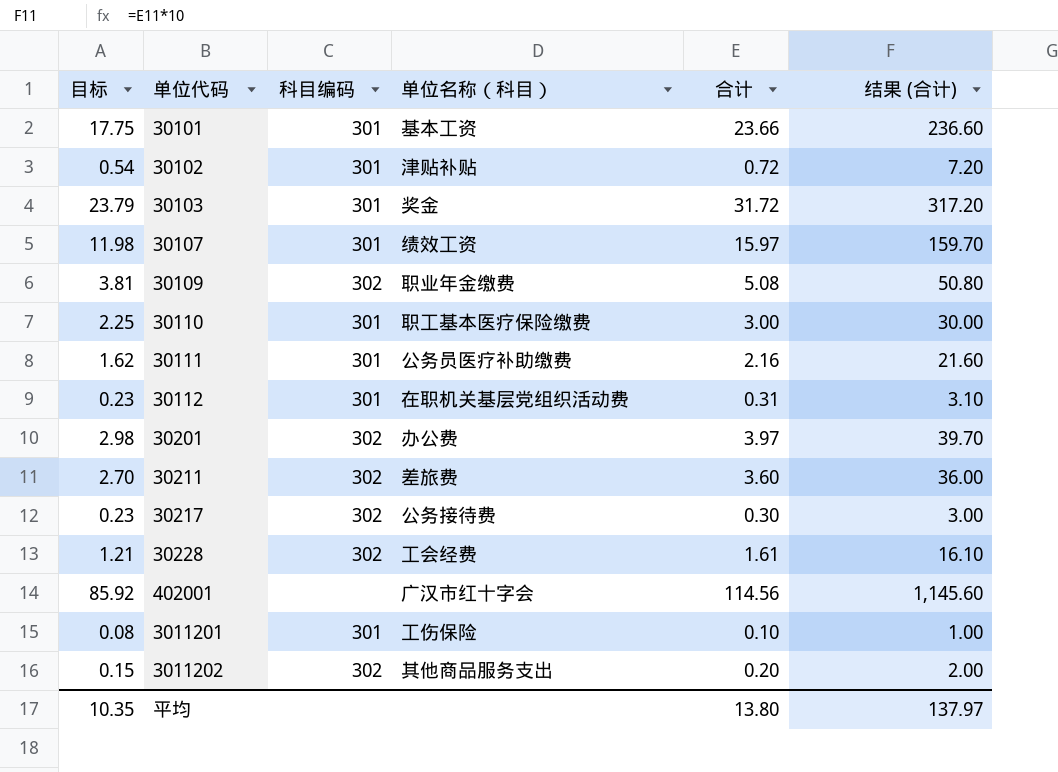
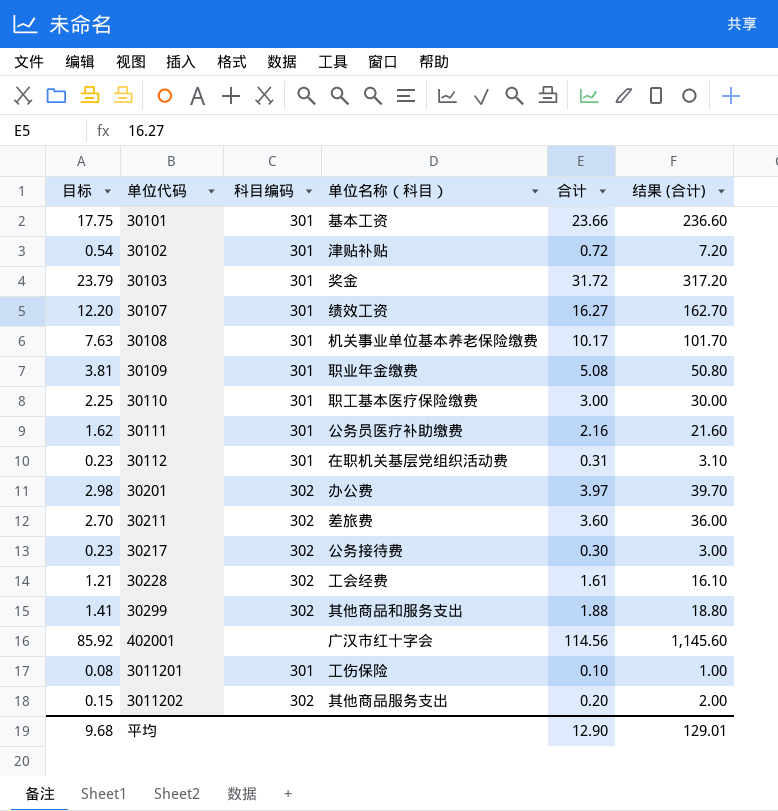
30107 | 目标: 11.98 -> 12.20
30107 | 合计: 15.97 -> 16.27
30107 | 结果 (合计): 159.70 -> 162.70
row 30108: none -> 7.63 | 301 | 机关事业单位基本养老保险缴费 | 10.17 | 101.70
30109 | 科目编码: 302 -> 301
row 30299: none -> 1.41 | 302 | 其他商品和服务支出 | 1.88 | 18.80
平均 | 目标: 10.35 -> 9.68
平均 | 合计: 13.80 -> 12.90
平均 | 结果 (合计): 137.97 -> 129.01

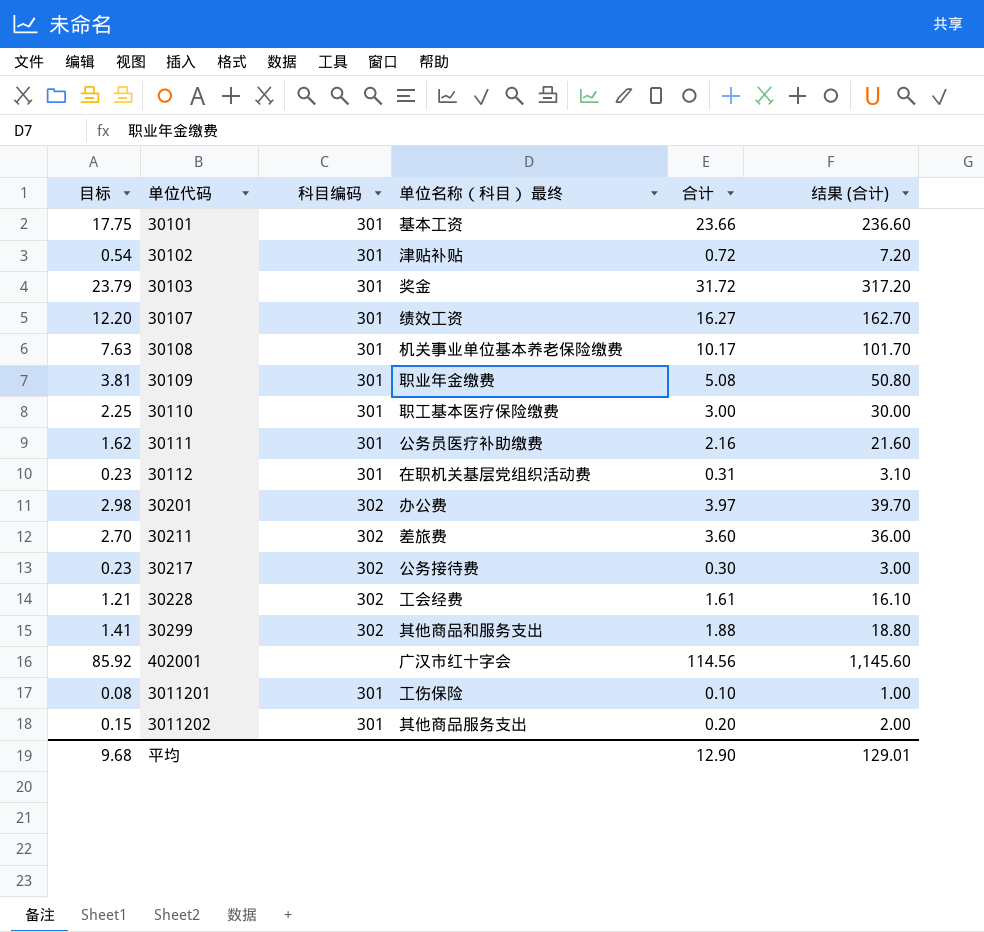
column name: 单位名称（科目） -> 单位名称（科目） 最终
3011202 | 科目编码: 302 -> 301

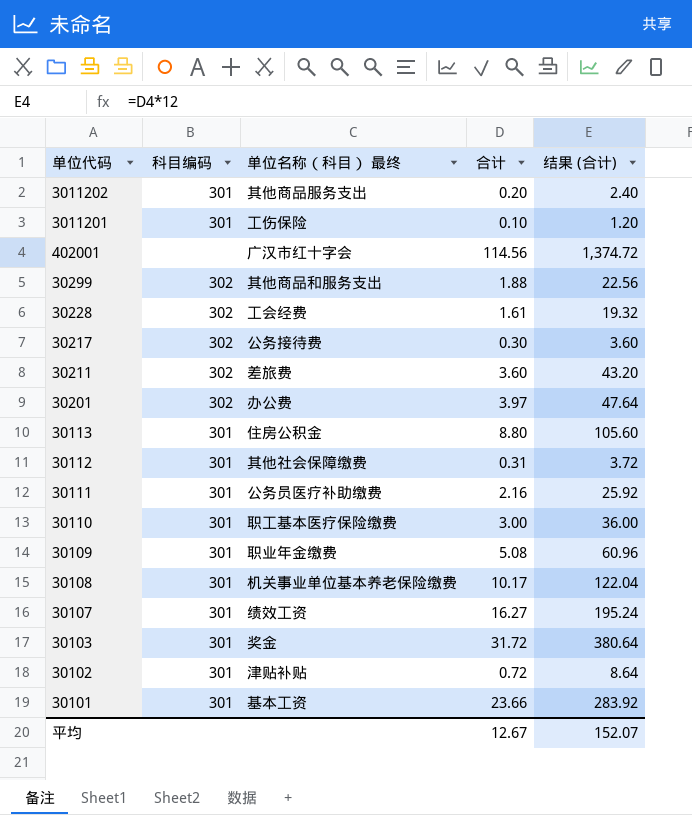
row order: 单位代码 ascending -> 单位代码 descending
column 目标 | formula: [合计] * 0.75 -> none
column 结果 (合计) | formula: [合计] * 10 -> [合计] * 12
row 30113: none -> 301 | 住房公积金 | 8.80 | 105.60
30112 | 单位名称（科目） 最终: 在职机关基层党组织活动费 -> 其他社会保障缴费
平均 | 合计: 12.90 -> 12.67
平均 | 结果 (合计): 129.01 -> 152.07

